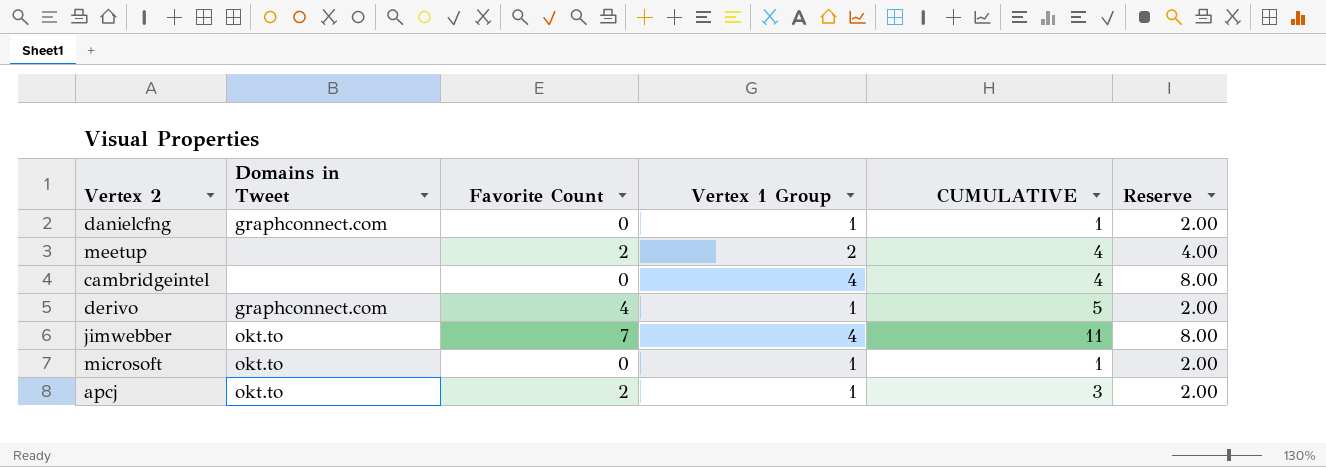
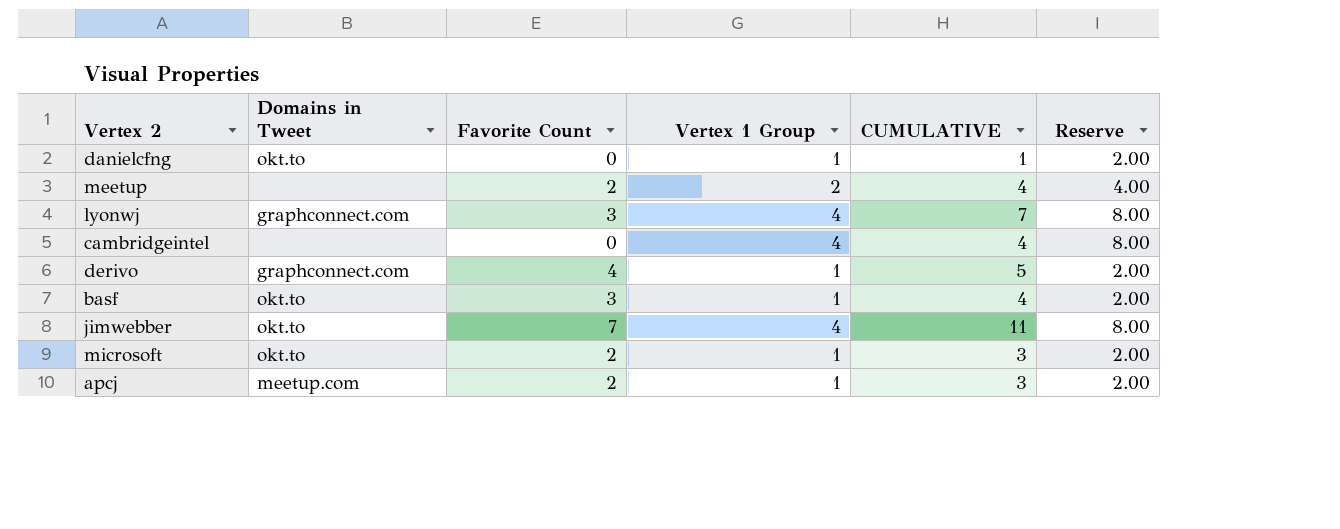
danielcfng | Domains in Tweet: graphconnect.com -> okt.to
row lyonwj: none -> graphconnect.com | 3 | 4 | 7 | 8.00
row basf: none -> okt.to | 3 | 1 | 4 | 2.00
microsoft | Favorite Count: 0 -> 2
microsoft | CUMULATIVE: 1 -> 3
apcj | Domains in Tweet: okt.to -> meetup.com

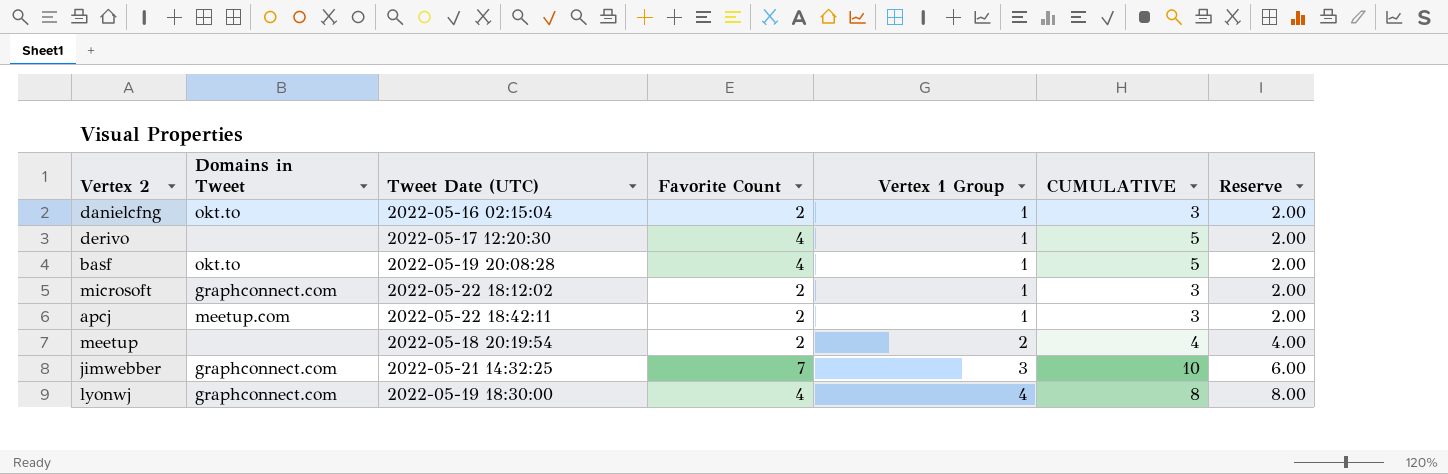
row order: none -> Vertex 1 Group ascending
column Tweet Date (UTC) | position: none -> 3
row cambridgeintel: none | 0 | 4 | 4 | 8.00 -> none
danielcfng | Favorite Count: 0 -> 2
danielcfng | CUMULATIVE: 1 -> 3
derivo | Domains in Tweet: graphconnect.com -> none
basf | Favorite Count: 3 -> 4
basf | CUMULATIVE: 4 -> 5
microsoft | Domains in Tweet: okt.to -> graphconnect.com
jimwebber | Domains in Tweet: okt.to -> graphconnect.com
jimwebber | Vertex 1 Group: 4 -> 3
jimwebber | CUMULATIVE: 11 -> 10
jimwebber | Reserve: 8.00 -> 6.00
lyonwj | Favorite Count: 3 -> 4
lyonwj | CUMULATIVE: 7 -> 8

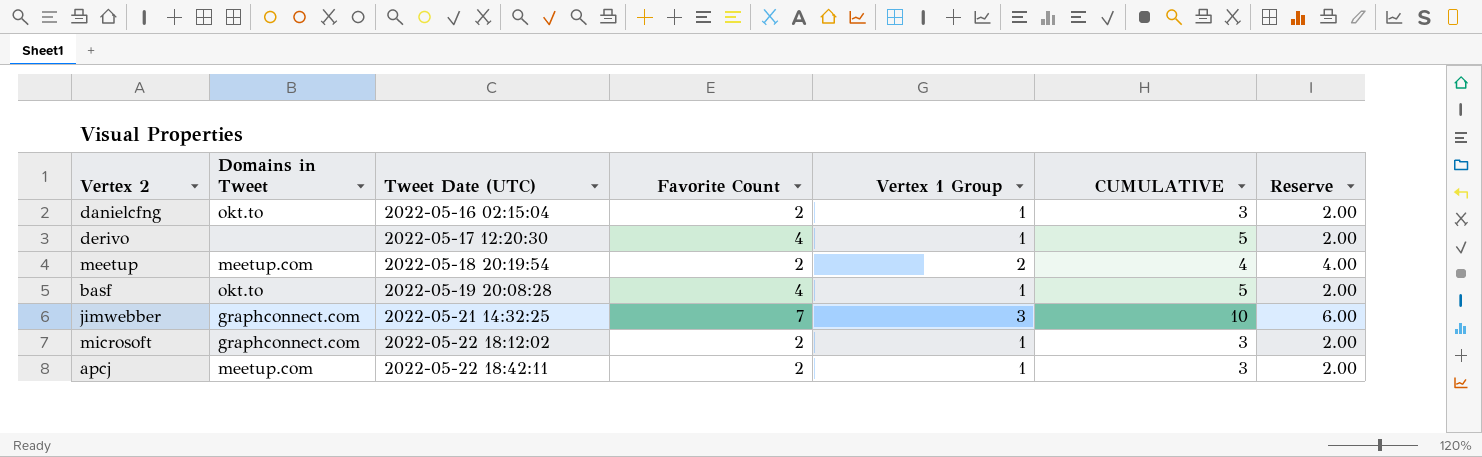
row order: Vertex 1 Group ascending -> Tweet Date (UTC) ascending
row lyonwj: graphconnect.com | 2022-05-19 18:30:00 | 4 | 4 | 8 | 8.00 -> none
meetup | Domains in Tweet: none -> meetup.com

